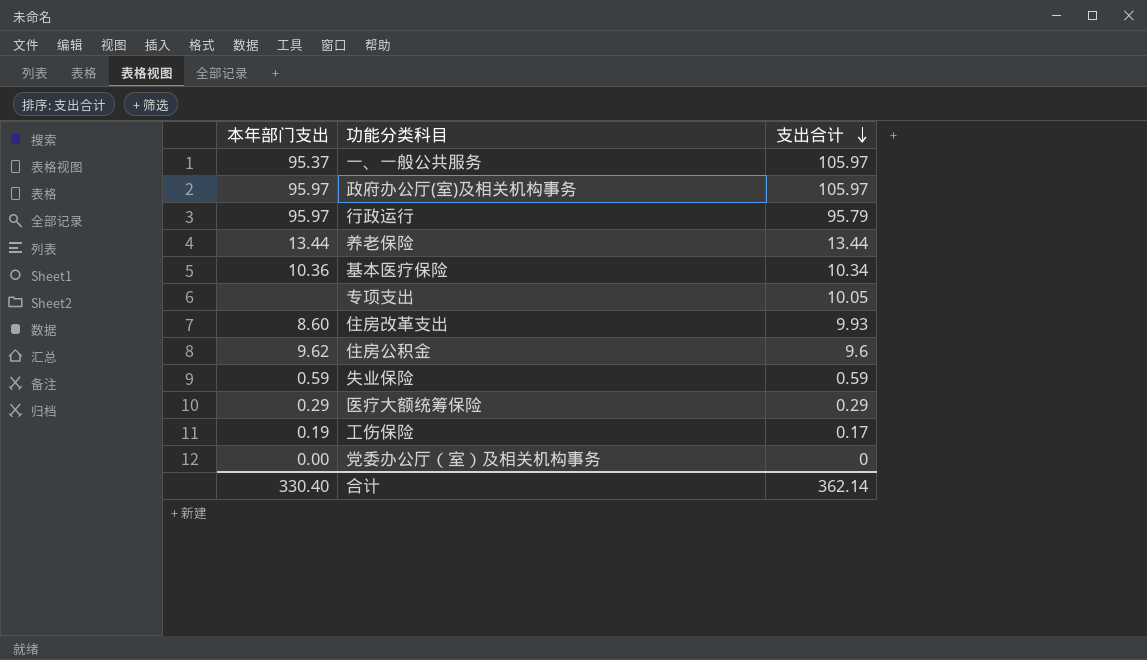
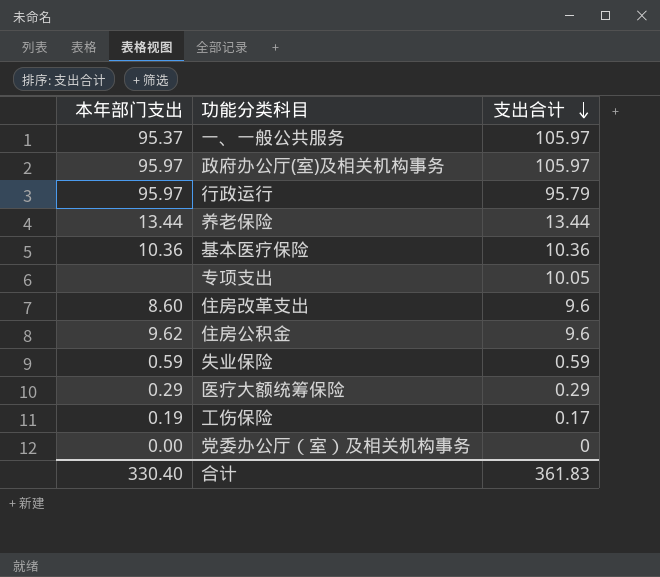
基本医疗保险 | 支出合计: 10.34 -> 10.36
住房改革支出 | 支出合计: 9.93 -> 9.6
合计 | 支出合计: 362.14 -> 361.83

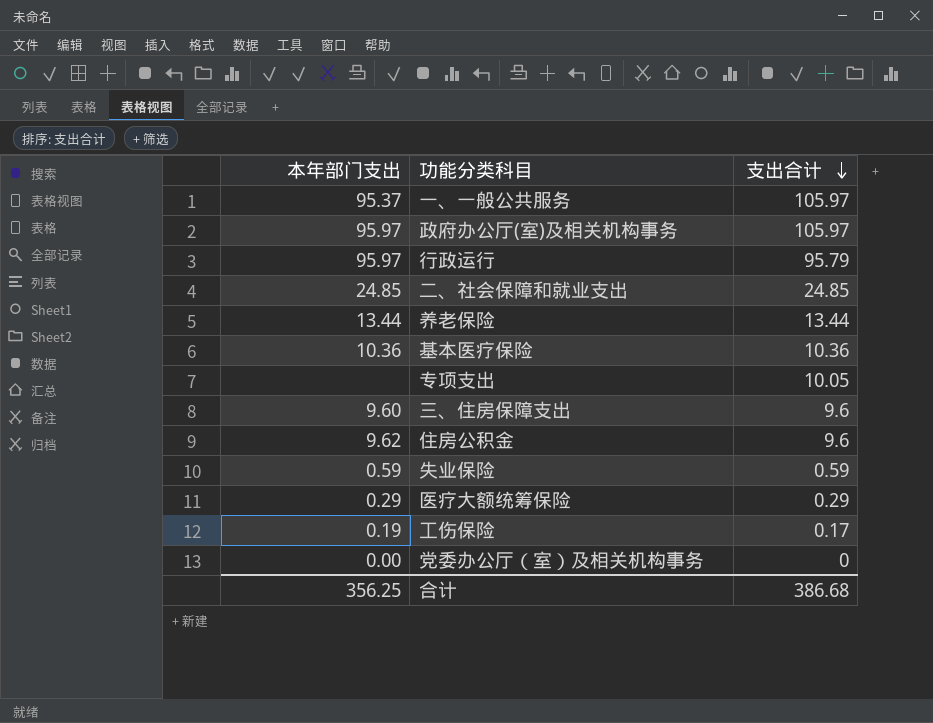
row 住房改革支出: 8.60 | 9.6 -> none
row 二、社会保障和就业支出: none -> 24.85 | 24.85
row 三、住房保障支出: none -> 9.60 | 9.6
合计 | 本年部门支出: 330.40 -> 356.25
合计 | 支出合计: 361.83 -> 386.68

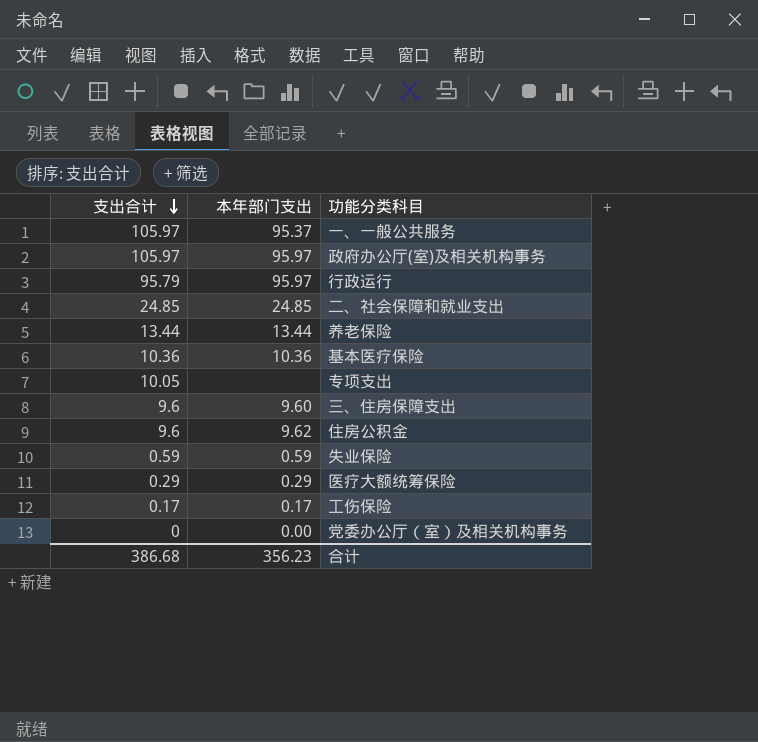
column 支出合计 | position: 3 -> 1
工伤保险 | 本年部门支出: 0.19 -> 0.17
合计 | 本年部门支出: 356.25 -> 356.23

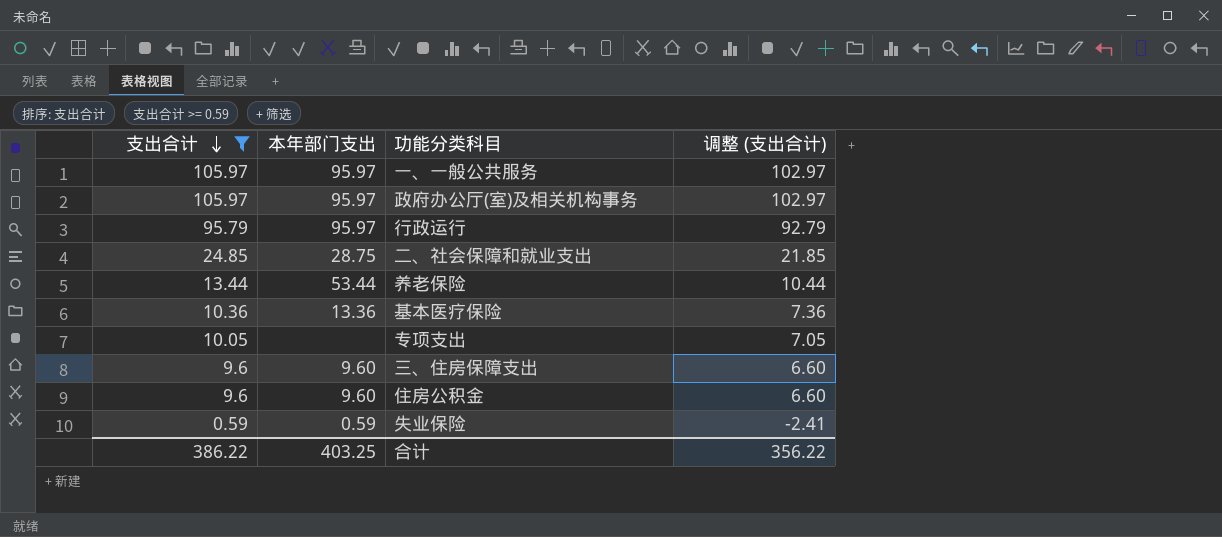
filter: none -> 支出合计 >= 0.59
column 调整 (支出合计) | formula: none -> [支出合计] - 3
一、一般公共服务 | 本年部门支出: 95.37 -> 95.97
二、社会保障和就业支出 | 本年部门支出: 24.85 -> 28.75
养老保险 | 本年部门支出: 13.44 -> 53.44
基本医疗保险 | 本年部门支出: 10.36 -> 13.36
住房公积金 | 本年部门支出: 9.62 -> 9.60
合计 | 支出合计: 386.68 -> 386.22
合计 | 本年部门支出: 356.23 -> 403.25

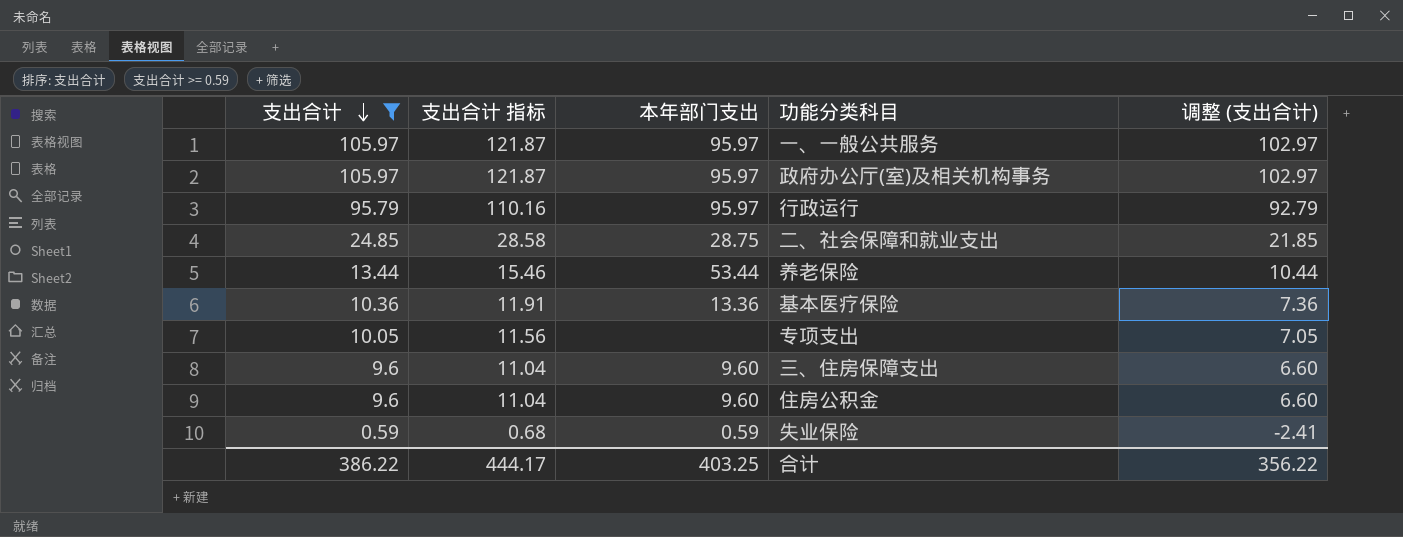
column 支出合计 指标 | formula: none -> [支出合计] * 1.15

